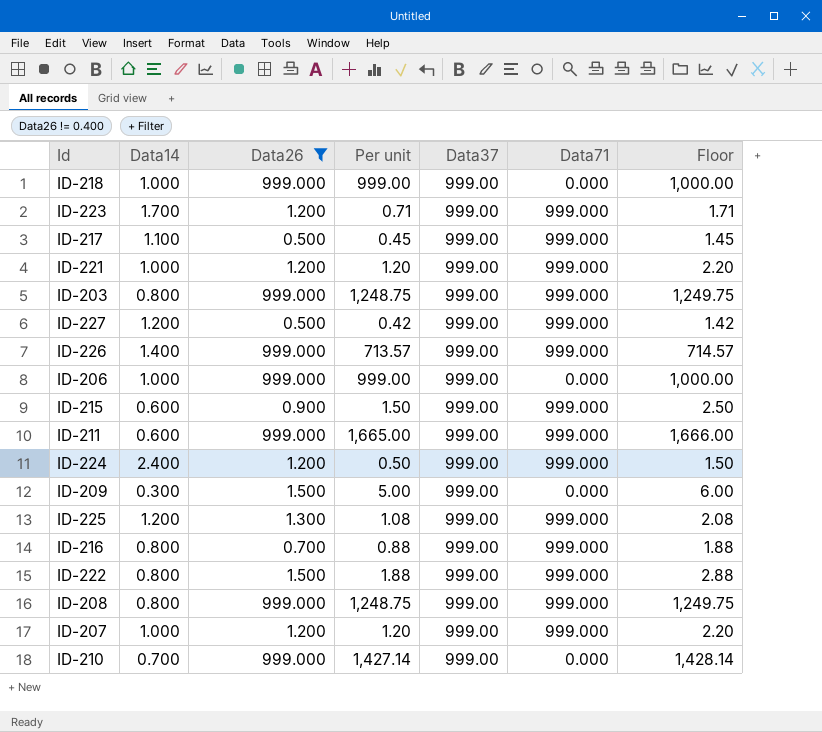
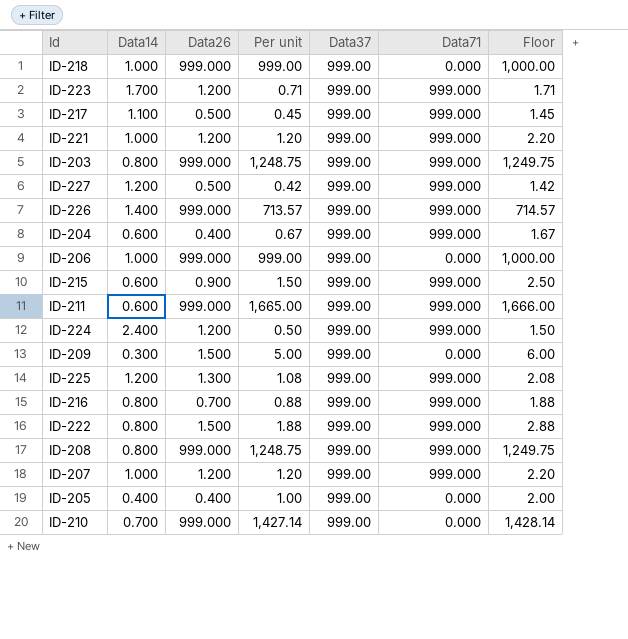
filter: Data26 != 0.400 -> none

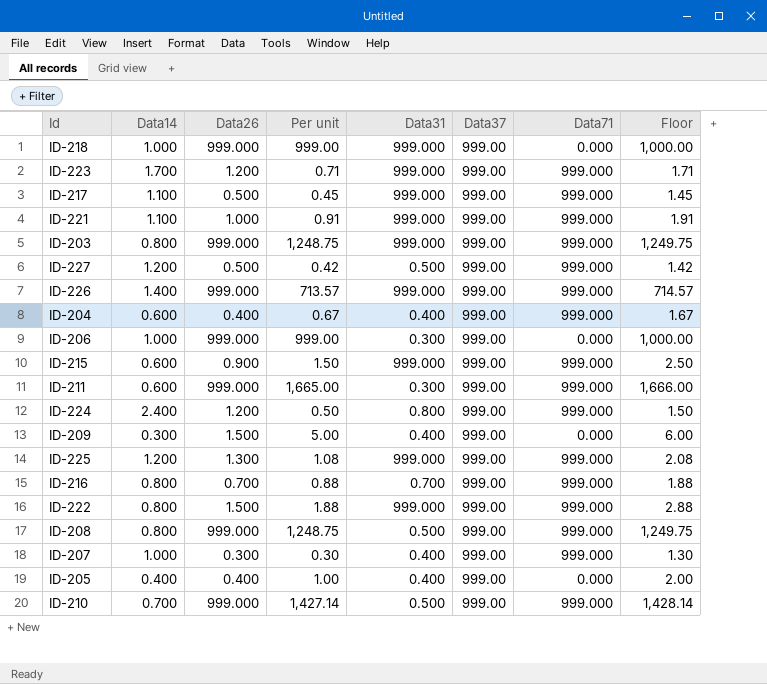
column Data31 | position: none -> 5
ID-221 | Data14: 1.000 -> 1.100
ID-221 | Data26: 1.200 -> 1.000
ID-221 | Per unit: 1.20 -> 0.91
ID-221 | Floor: 2.20 -> 1.91
ID-207 | Data26: 1.200 -> 0.300
ID-207 | Per unit: 1.20 -> 0.30
ID-207 | Floor: 2.20 -> 1.30
ID-210 | Data71: 0.000 -> 999.000

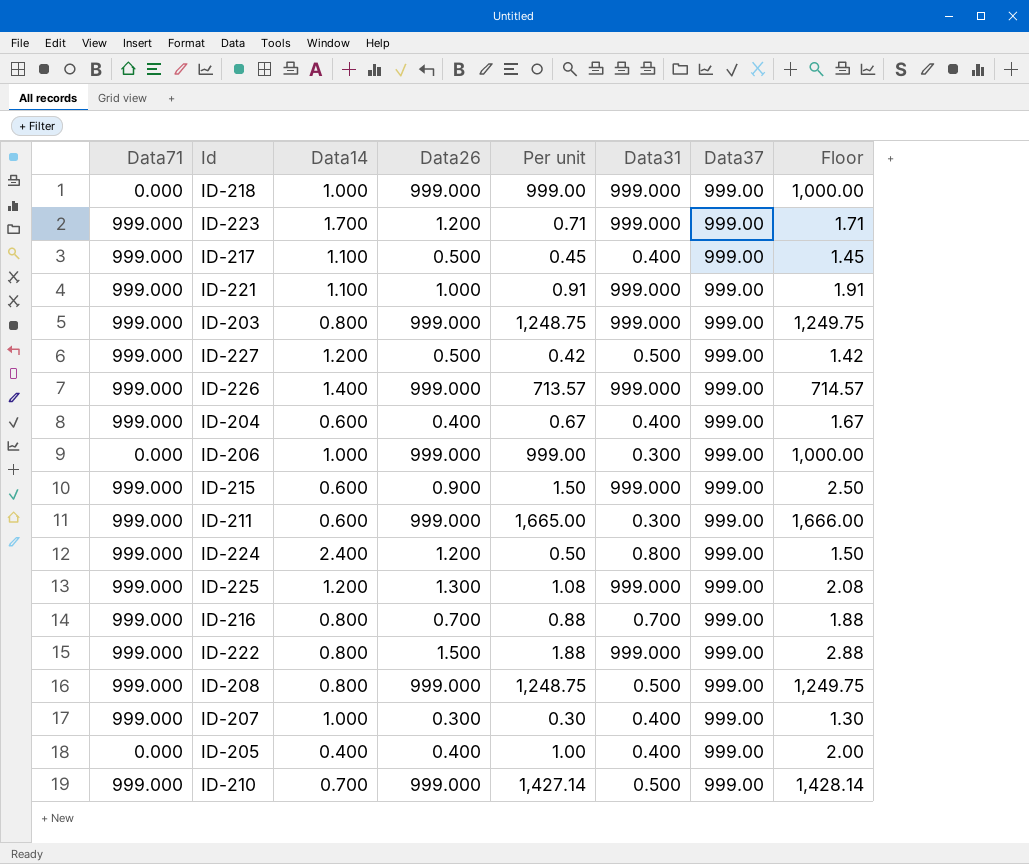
column Data71 | position: 7 -> 1
row ID-209: 0.300 | 1.500 | 5.00 | 0.400 | 999.00 | 0.000 | 6.00 -> none
ID-217 | Data31: 999.000 -> 0.400

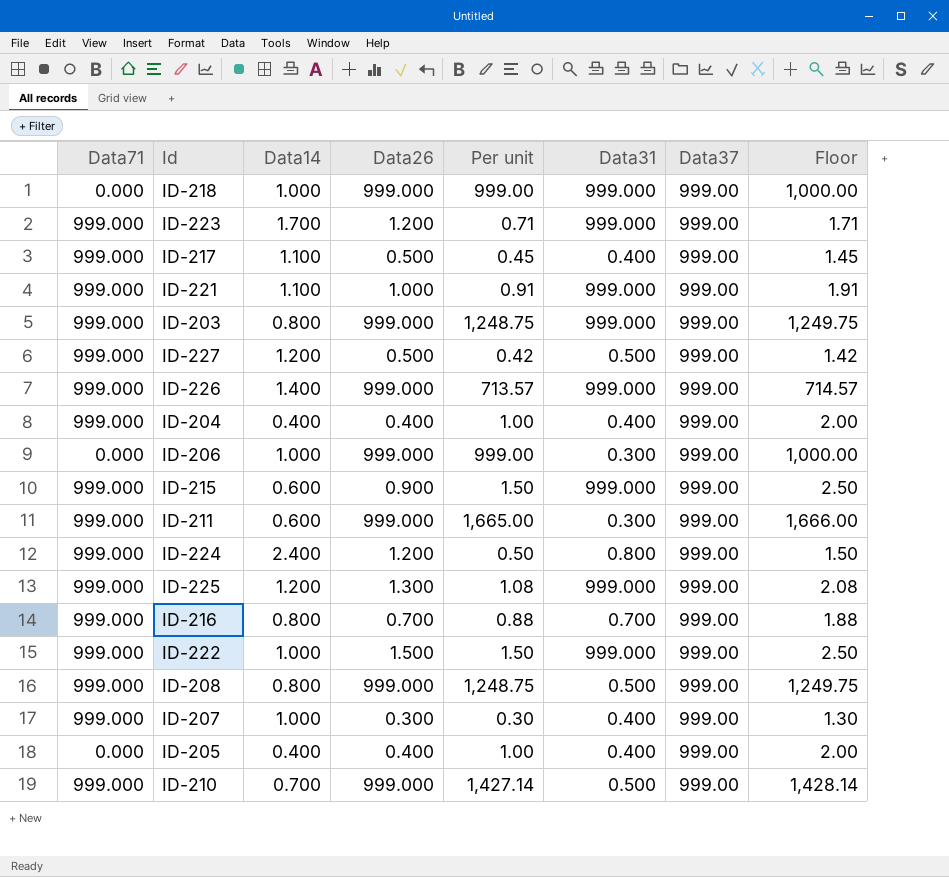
ID-204 | Data14: 0.600 -> 0.400
ID-204 | Per unit: 0.67 -> 1.00
ID-204 | Floor: 1.67 -> 2.00
ID-222 | Data14: 0.800 -> 1.000
ID-222 | Per unit: 1.88 -> 1.50
ID-222 | Floor: 2.88 -> 2.50

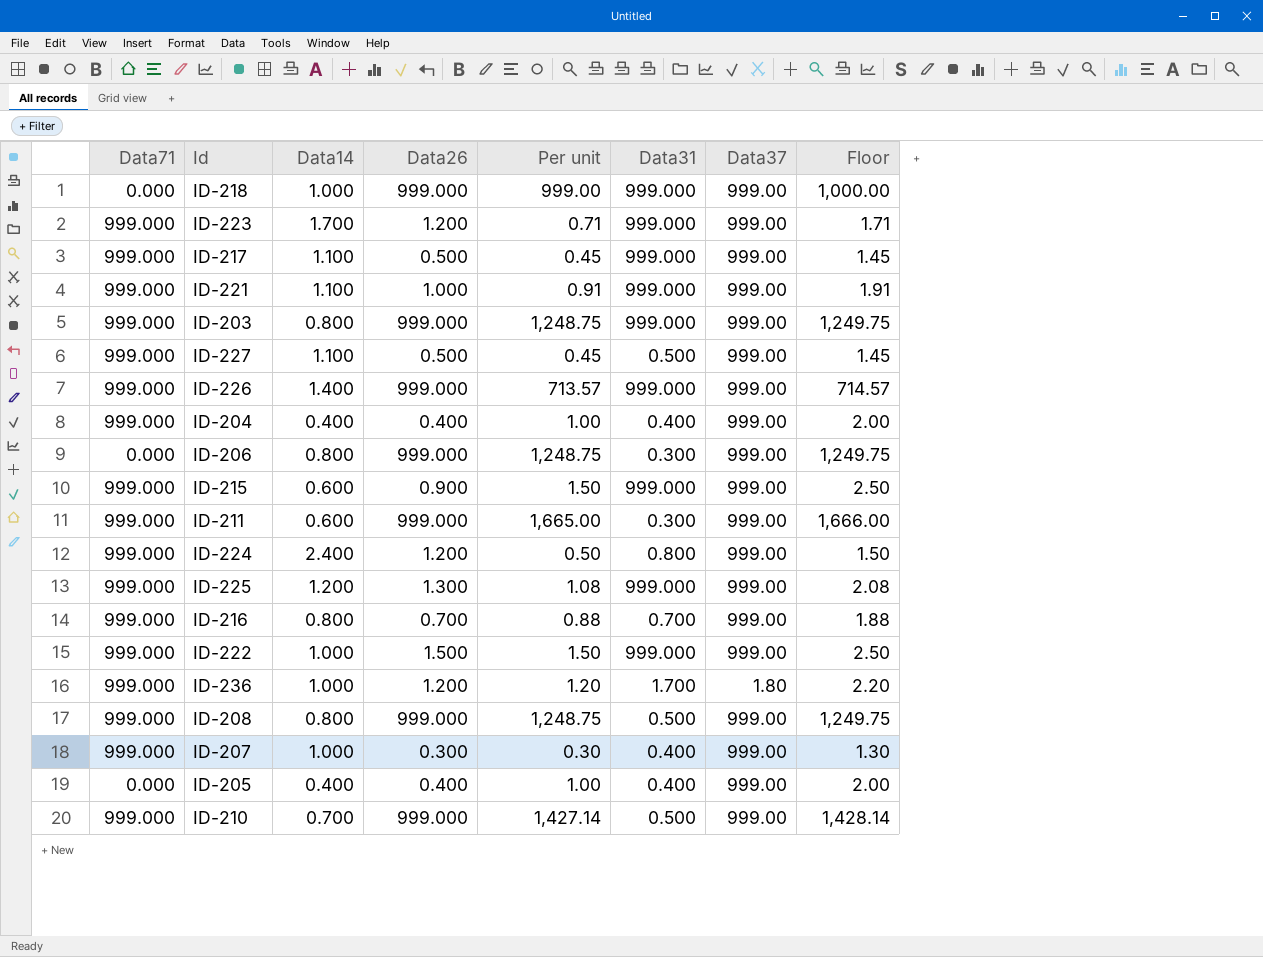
ID-217 | Data31: 0.400 -> 999.000
ID-227 | Data14: 1.200 -> 1.100
ID-227 | Per unit: 0.42 -> 0.45
ID-227 | Floor: 1.42 -> 1.45
ID-206 | Data14: 1.000 -> 0.800
ID-206 | Per unit: 999.00 -> 1,248.75
ID-206 | Floor: 1,000.00 -> 1,249.75
row ID-236: none -> 999.000 | 1.000 | 1.200 | 1.20 | 1.700 | 1.80 | 2.20

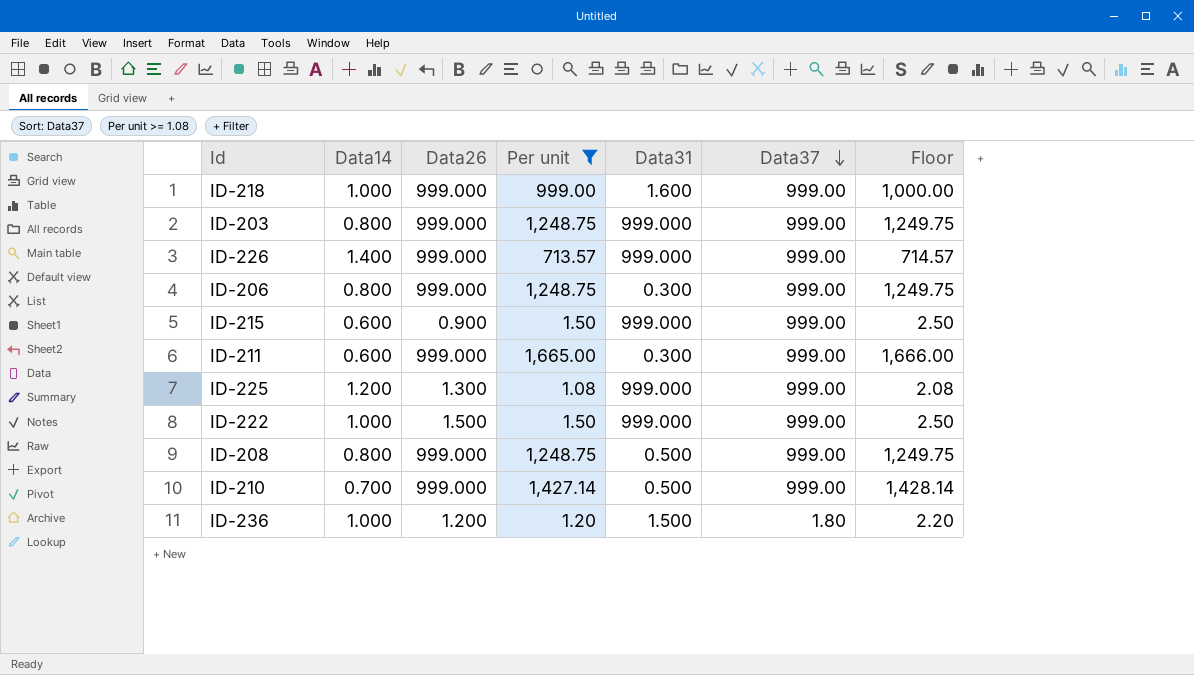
filter: none -> Per unit >= 1.08
row order: none -> Data37 descending
column Data71 | position: 1 -> none
ID-218 | Data31: 999.000 -> 1.600
ID-236 | Data31: 1.700 -> 1.500

